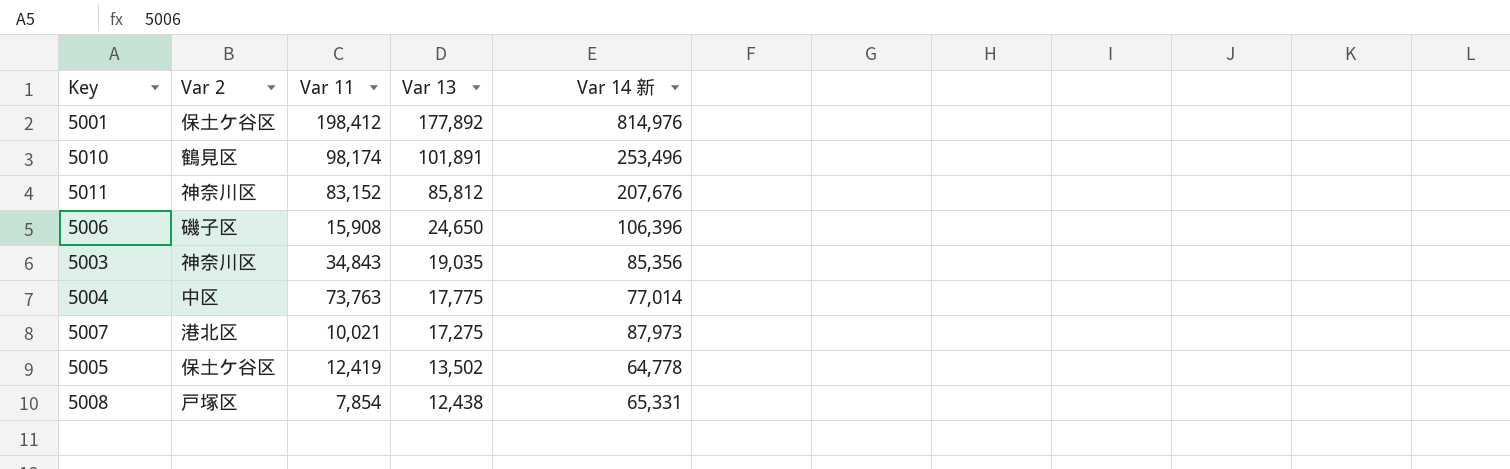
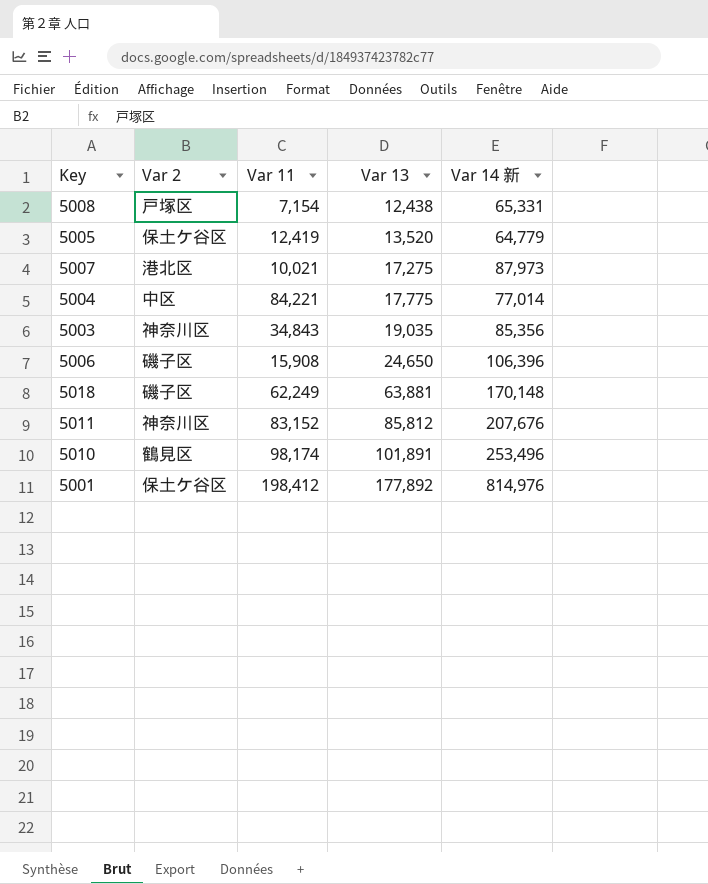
row order: Var 13 descending -> Var 13 ascending
5008 | Var 11: 7,854 -> 7,154
5005 | Var 13: 13,502 -> 13,520
5005 | Var 14 新: 64,778 -> 64,779
5004 | Var 11: 73,763 -> 84,221
row 5018: none -> 磯子区 | 62,249 | 63,881 | 170,148

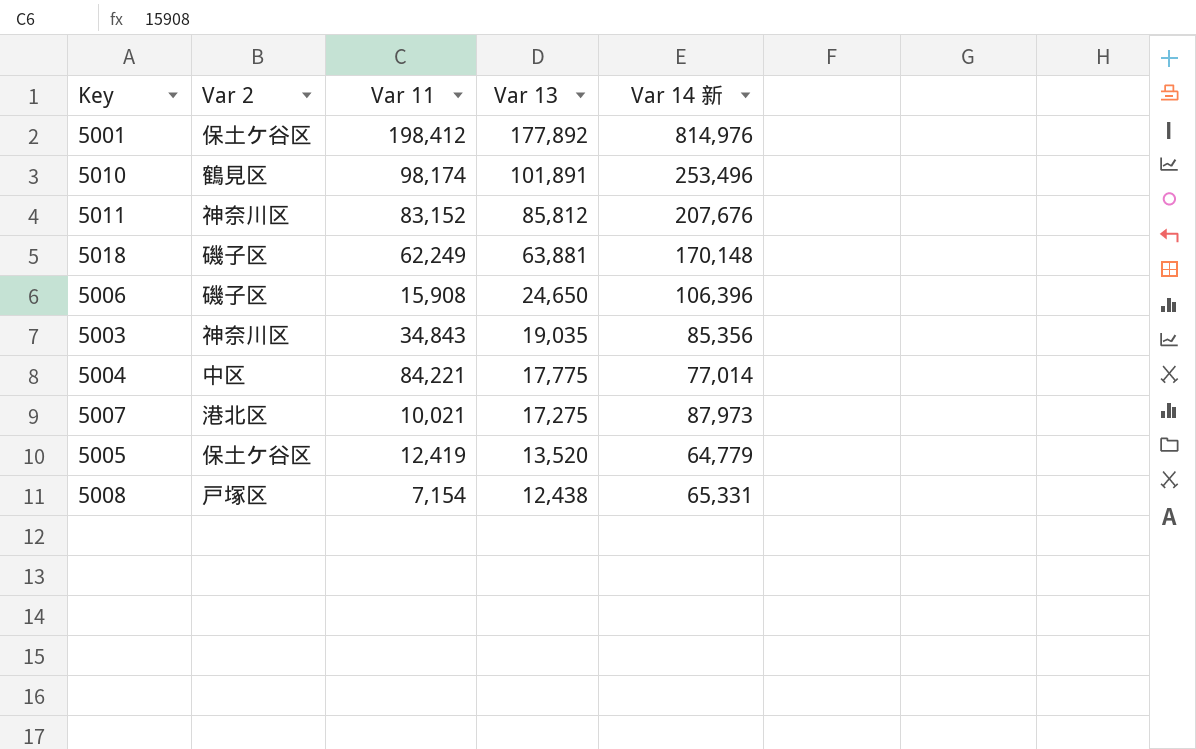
row order: Var 13 ascending -> Var 13 descending

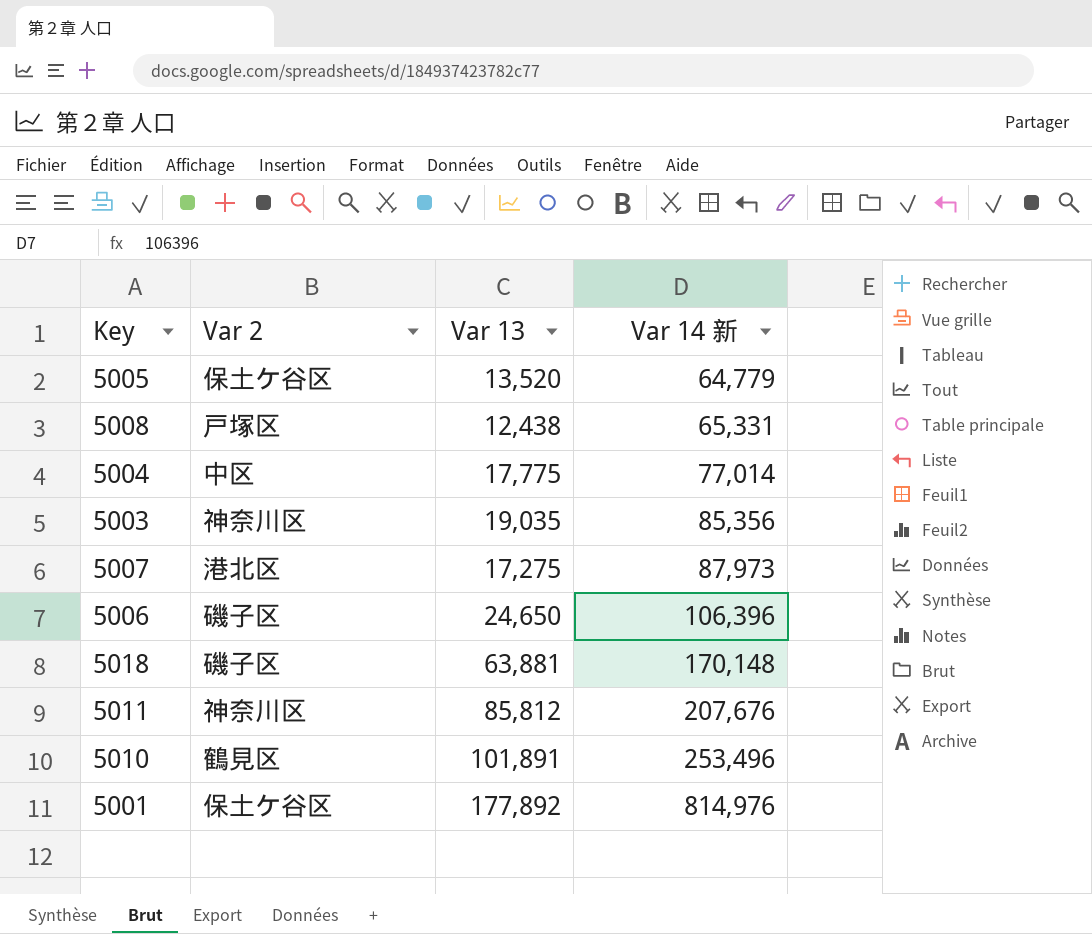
row order: Var 13 descending -> Var 14 新 ascending
column Var 11 | position: 3 -> none

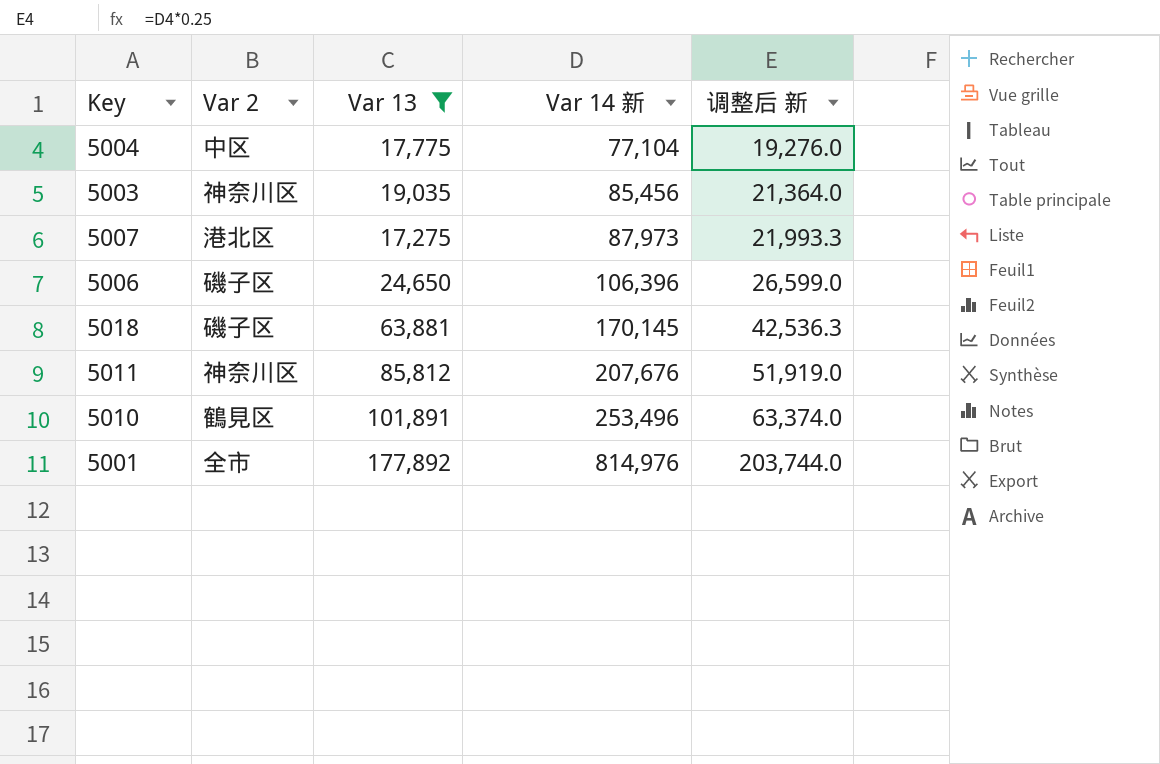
filter: none -> Var 13 >= 17,275
column 调整后 新 | formula: none -> [Var 14 新] * 0.25
5004 | Var 14 新: 77,014 -> 77,104
5003 | Var 14 新: 85,356 -> 85,456
5018 | Var 14 新: 170,148 -> 170,145
5001 | Var 2: 保土ケ谷区 -> 全市

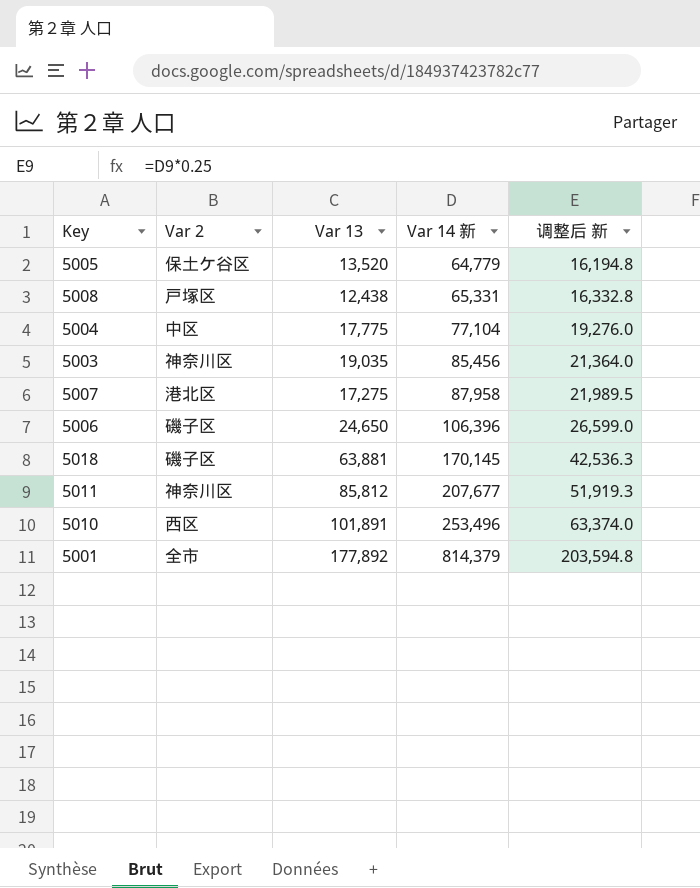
filter: Var 13 >= 17,275 -> none
5007 | Var 14 新: 87,973 -> 87,958
5007 | 调整后 新: 21,993.3 -> 21,989.5
5011 | Var 14 新: 207,676 -> 207,677
5011 | 调整后 新: 51,919.0 -> 51,919.3
5010 | Var 2: 鶴見区 -> 西区
5001 | Var 14 新: 814,976 -> 814,379
5001 | 调整后 新: 203,744.0 -> 203,594.8

